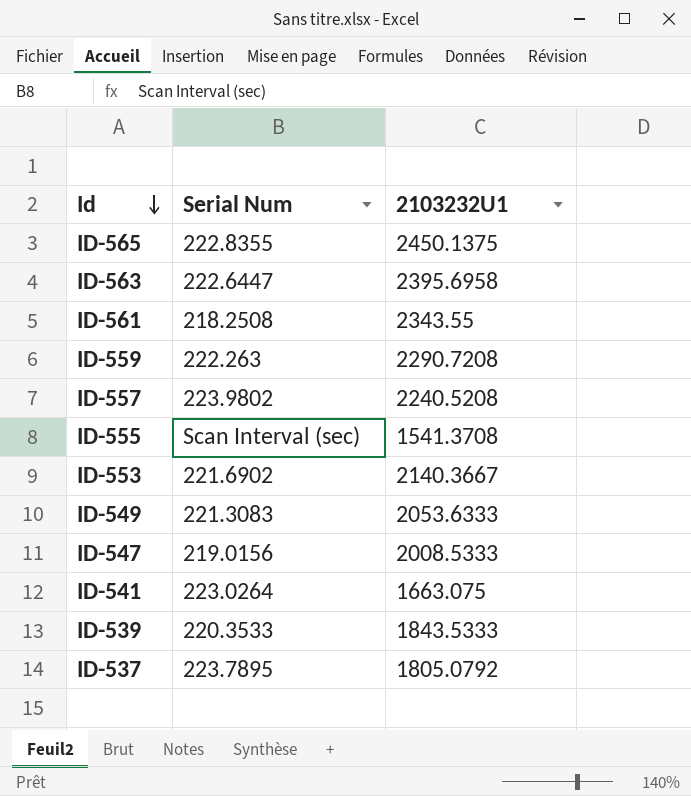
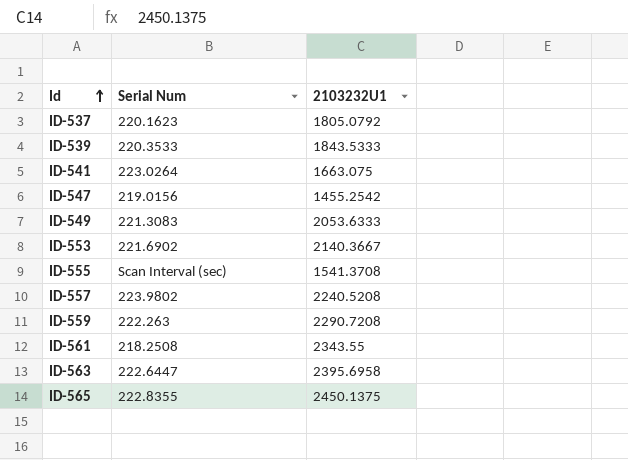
row order: Id descending -> Id ascending
ID-537 | Serial Num: 223.7895 -> 220.1623
ID-547 | 2103232U1: 2008.5333 -> 1455.2542

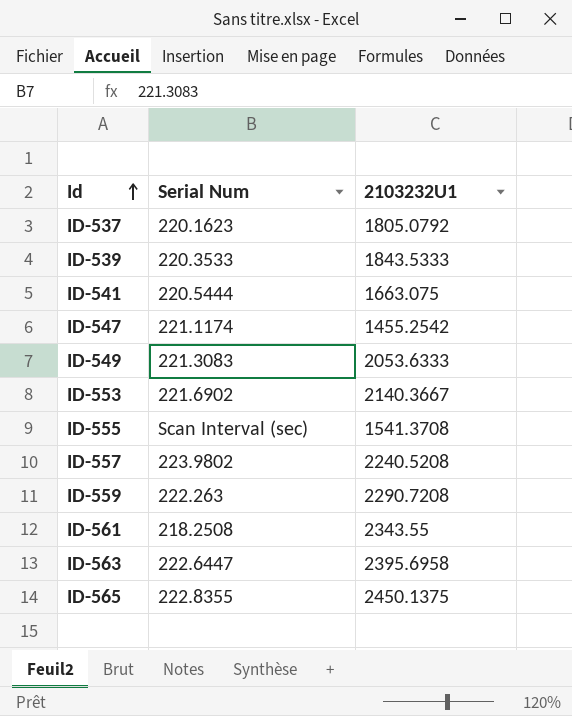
ID-541 | Serial Num: 223.0264 -> 220.5444
ID-547 | Serial Num: 219.0156 -> 221.1174

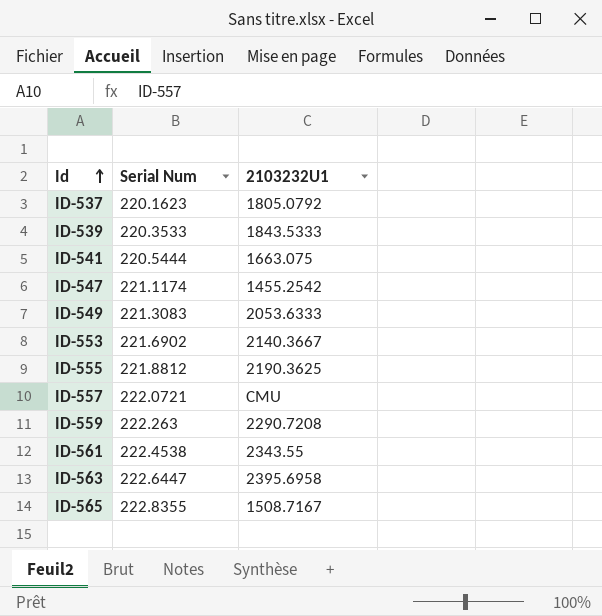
ID-555 | Serial Num: Scan Interval (sec) -> 221.8812
ID-555 | 2103232U1: 1541.3708 -> 2190.3625
ID-557 | Serial Num: 223.9802 -> 222.0721
ID-557 | 2103232U1: 2240.5208 -> CMU
ID-561 | Serial Num: 218.2508 -> 222.4538
ID-565 | 2103232U1: 2450.1375 -> 1508.7167

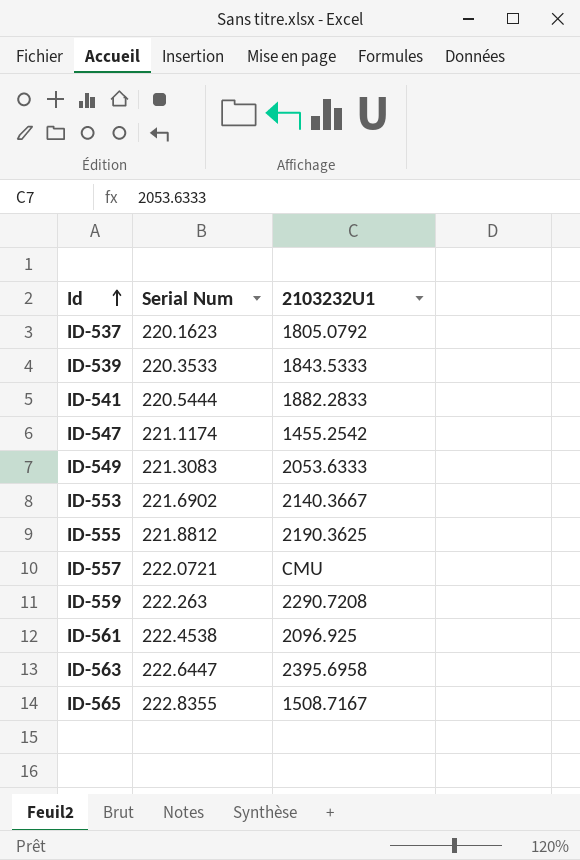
ID-541 | 2103232U1: 1663.075 -> 1882.2833
ID-561 | 2103232U1: 2343.55 -> 2096.925

